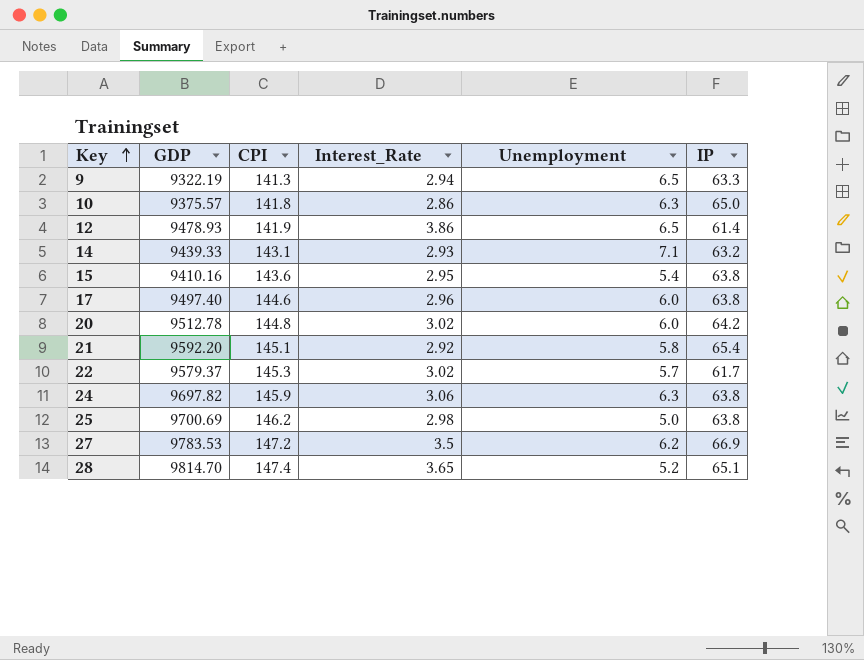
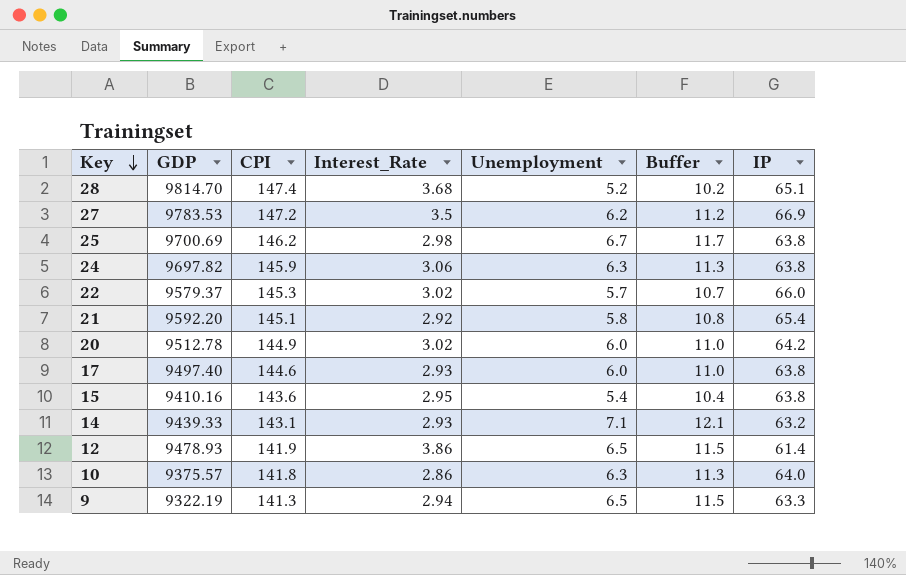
row order: Key ascending -> Key descending
column Buffer | formula: none -> [Unemployment] + 5
28 | Interest_Rate: 3.65 -> 3.68
25 | Unemployment: 5.0 -> 6.7
22 | IP: 61.7 -> 66.0
20 | CPI: 144.8 -> 144.9
17 | Interest_Rate: 2.96 -> 2.93
10 | IP: 65.0 -> 64.0

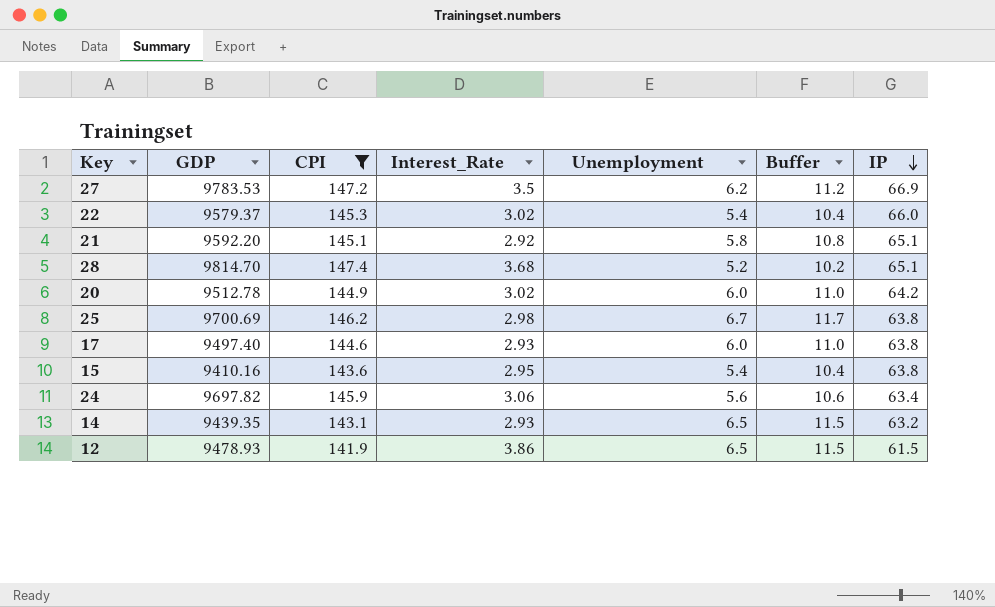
filter: none -> CPI >= 141.9
row order: Key descending -> IP descending
22 | Unemployment: 5.7 -> 5.4
22 | Buffer: 10.7 -> 10.4
21 | IP: 65.4 -> 65.1
24 | Unemployment: 6.3 -> 5.6
24 | Buffer: 11.3 -> 10.6
24 | IP: 63.8 -> 63.4
14 | GDP: 9439.33 -> 9439.35
14 | Unemployment: 7.1 -> 6.5
14 | Buffer: 12.1 -> 11.5
12 | IP: 61.4 -> 61.5

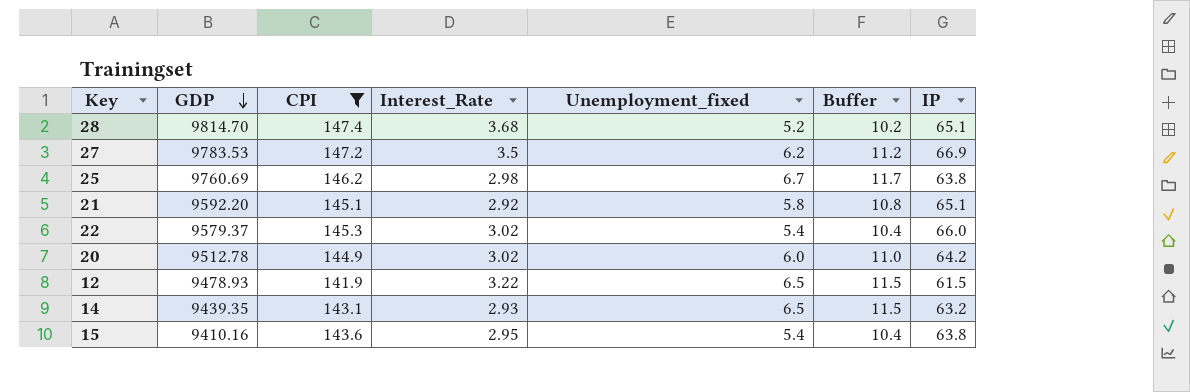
row order: IP descending -> GDP descending
column name: Unemployment -> Unemployment_fixed
row 17: 9497.40 | 144.6 | 2.93 | 6.0 | 11.0 | 63.8 -> none
row 24: 9697.82 | 145.9 | 3.06 | 5.6 | 10.6 | 63.4 -> none
25 | GDP: 9700.69 -> 9760.69
12 | Interest_Rate: 3.86 -> 3.22

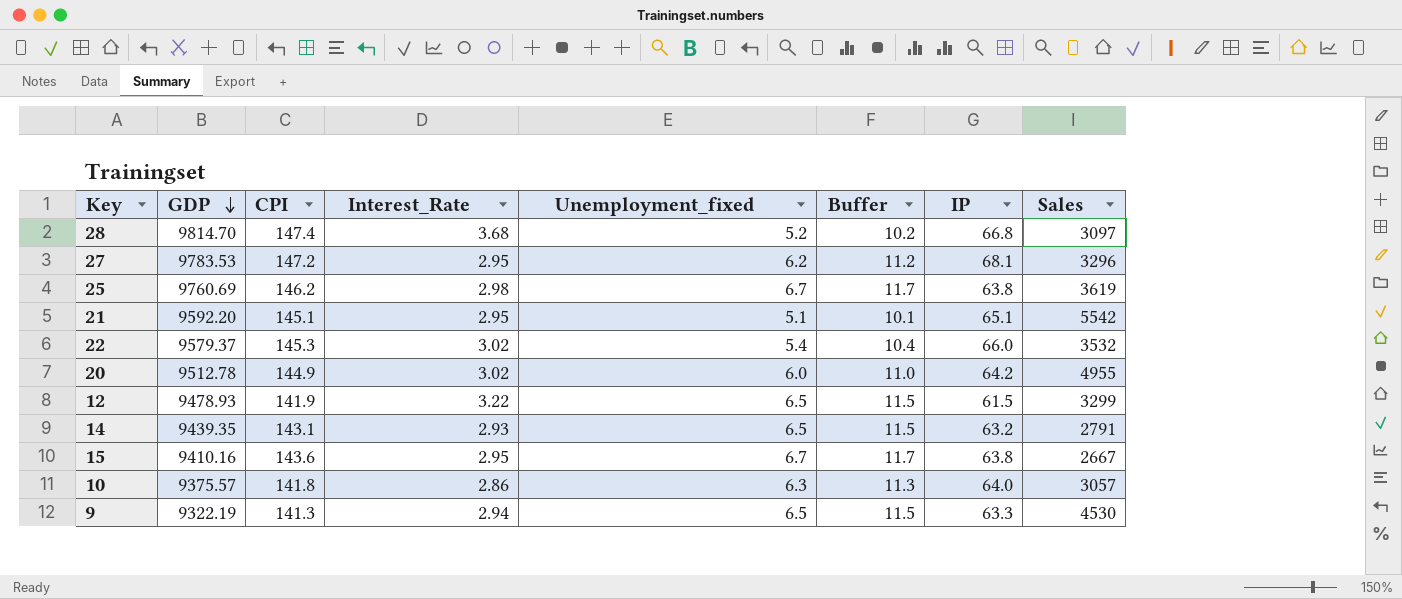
filter: CPI >= 141.9 -> none
column Sales | position: none -> 8
28 | IP: 65.1 -> 66.8
27 | Interest_Rate: 3.5 -> 2.95
27 | IP: 66.9 -> 68.1
21 | Interest_Rate: 2.92 -> 2.95
21 | Unemployment_fixed: 5.8 -> 5.1
21 | Buffer: 10.8 -> 10.1
15 | Unemployment_fixed: 5.4 -> 6.7
15 | Buffer: 10.4 -> 11.7

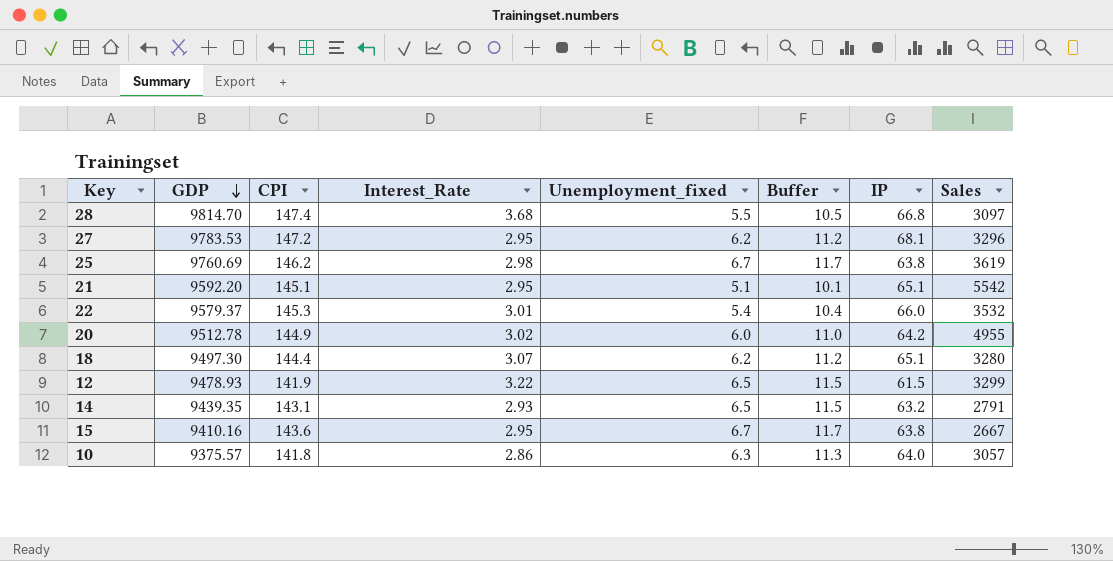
row 9: 9322.19 | 141.3 | 2.94 | 6.5 | 11.5 | 63.3 | 4530 -> none
28 | Unemployment_fixed: 5.2 -> 5.5
28 | Buffer: 10.2 -> 10.5
22 | Interest_Rate: 3.02 -> 3.01
row 18: none -> 9497.30 | 144.4 | 3.07 | 6.2 | 11.2 | 65.1 | 3280

